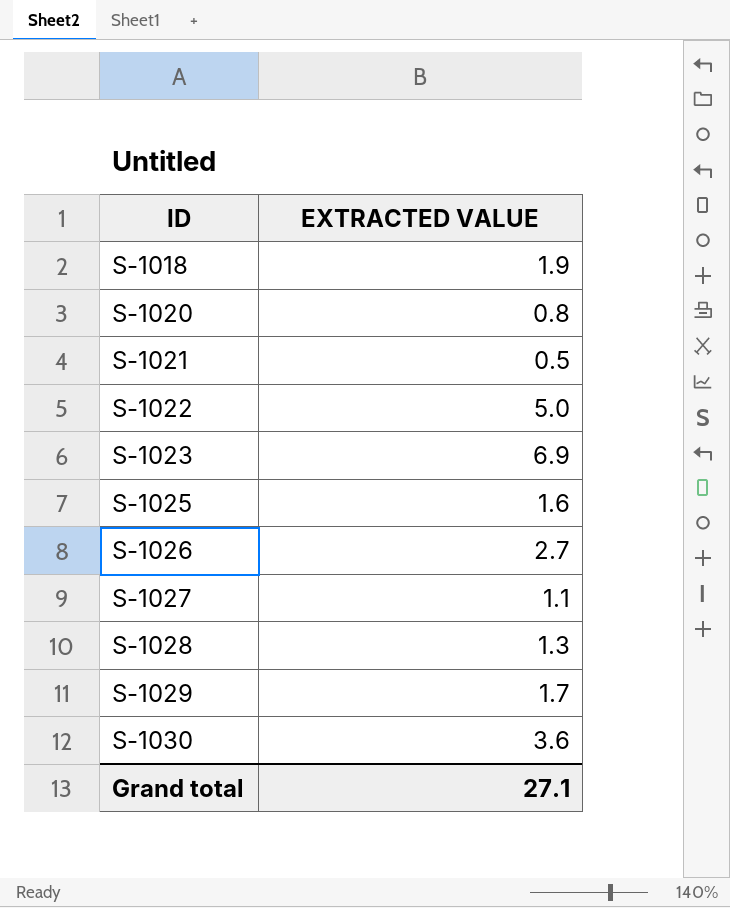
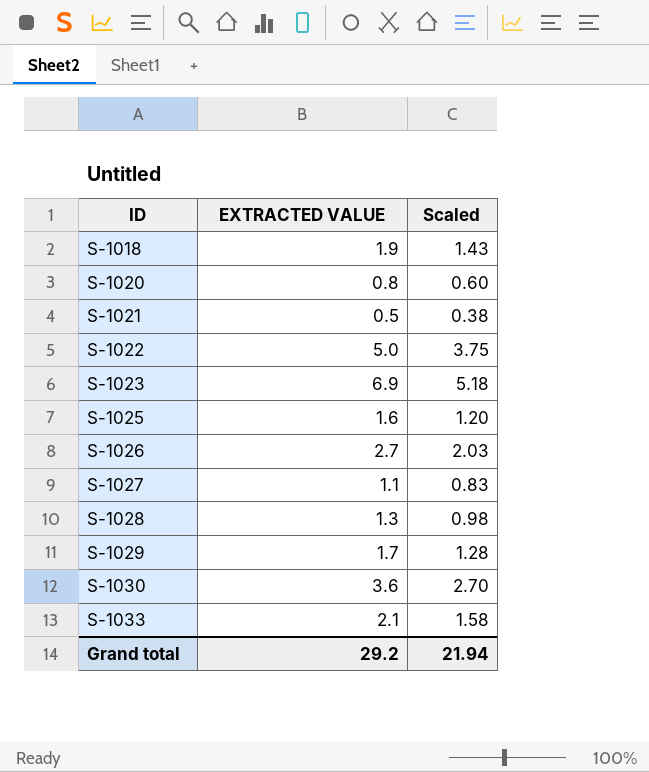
column Scaled | formula: none -> [EXTRACTED VALUE] * 0.75
row S-1033: none -> 2.1 | 1.58
Grand total | EXTRACTED VALUE: 27.1 -> 29.2

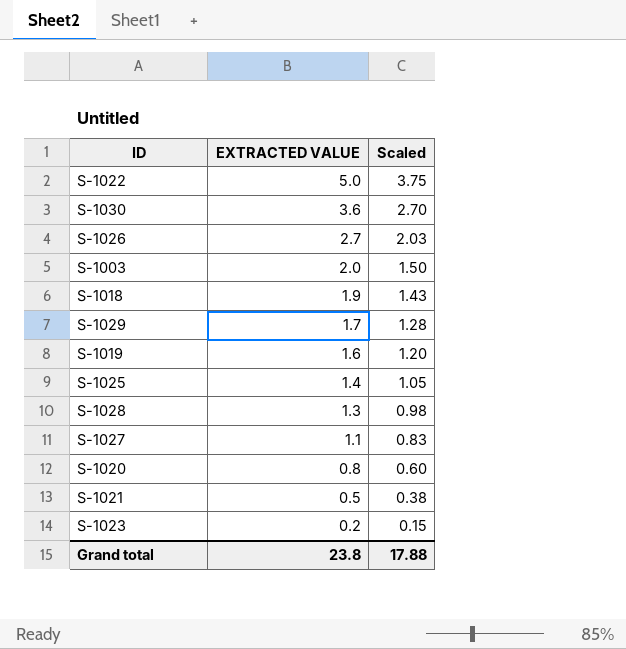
row order: ID ascending -> EXTRACTED VALUE descending
row S-1033: 2.1 | 1.58 -> none
row S-1003: none -> 2.0 | 1.50
row S-1019: none -> 1.6 | 1.20
S-1025 | EXTRACTED VALUE: 1.6 -> 1.4
S-1025 | Scaled: 1.20 -> 1.05
S-1023 | EXTRACTED VALUE: 6.9 -> 0.2
S-1023 | Scaled: 5.18 -> 0.15
Grand total | EXTRACTED VALUE: 29.2 -> 23.8
Grand total | Scaled: 21.94 -> 17.88

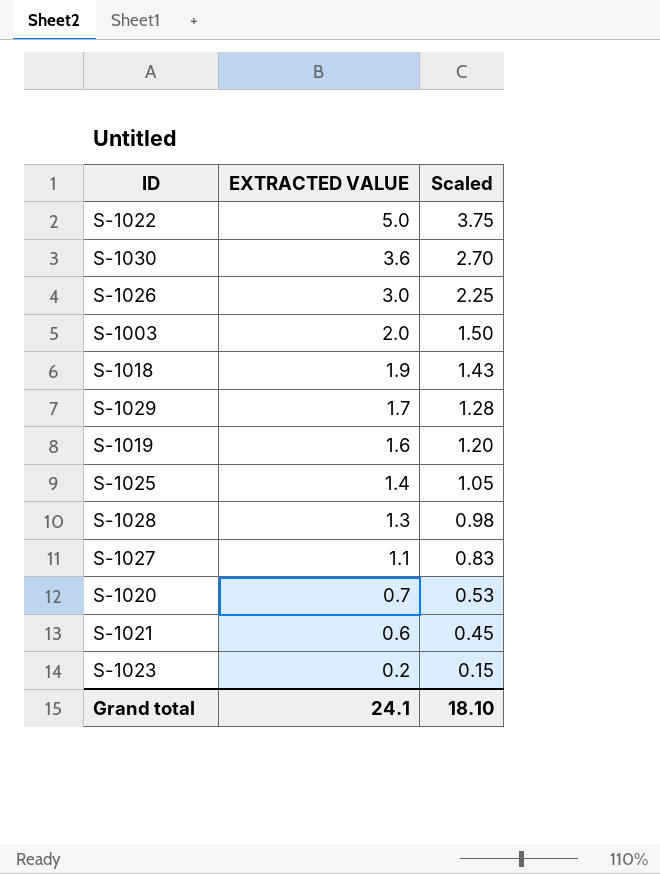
S-1026 | EXTRACTED VALUE: 2.7 -> 3.0
S-1026 | Scaled: 2.03 -> 2.25
S-1020 | EXTRACTED VALUE: 0.8 -> 0.7
S-1020 | Scaled: 0.60 -> 0.53
S-1021 | EXTRACTED VALUE: 0.5 -> 0.6
S-1021 | Scaled: 0.38 -> 0.45
Grand total | EXTRACTED VALUE: 23.8 -> 24.1
Grand total | Scaled: 17.88 -> 18.10

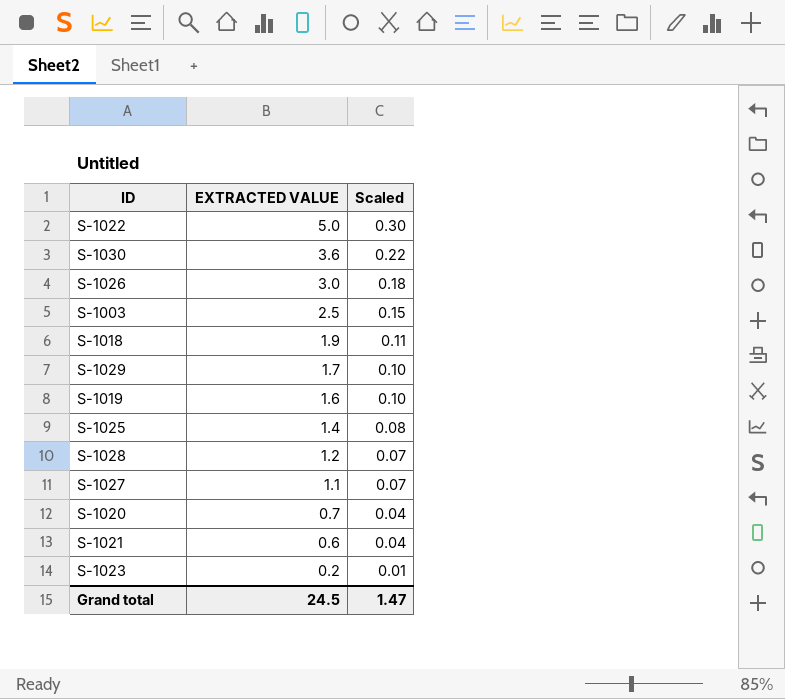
column Scaled | formula: [EXTRACTED VALUE] * 0.75 -> [EXTRACTED VALUE] * 0.06
S-1003 | EXTRACTED VALUE: 2.0 -> 2.5
S-1028 | EXTRACTED VALUE: 1.3 -> 1.2
Grand total | EXTRACTED VALUE: 24.1 -> 24.5
Grand total | Scaled: 18.10 -> 1.47

